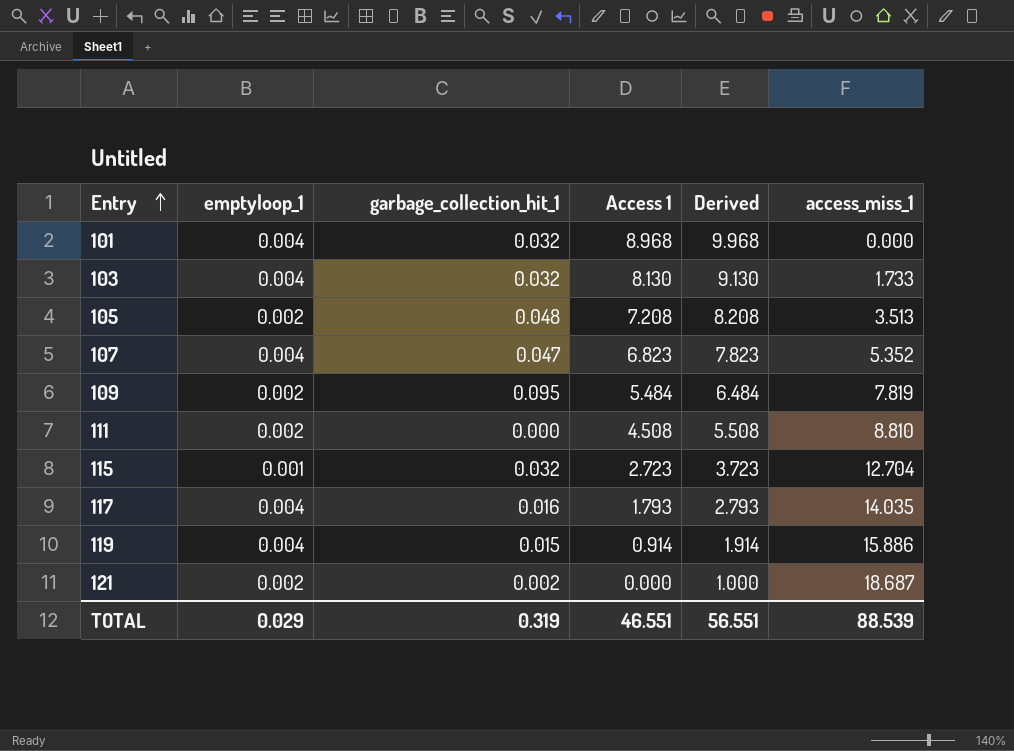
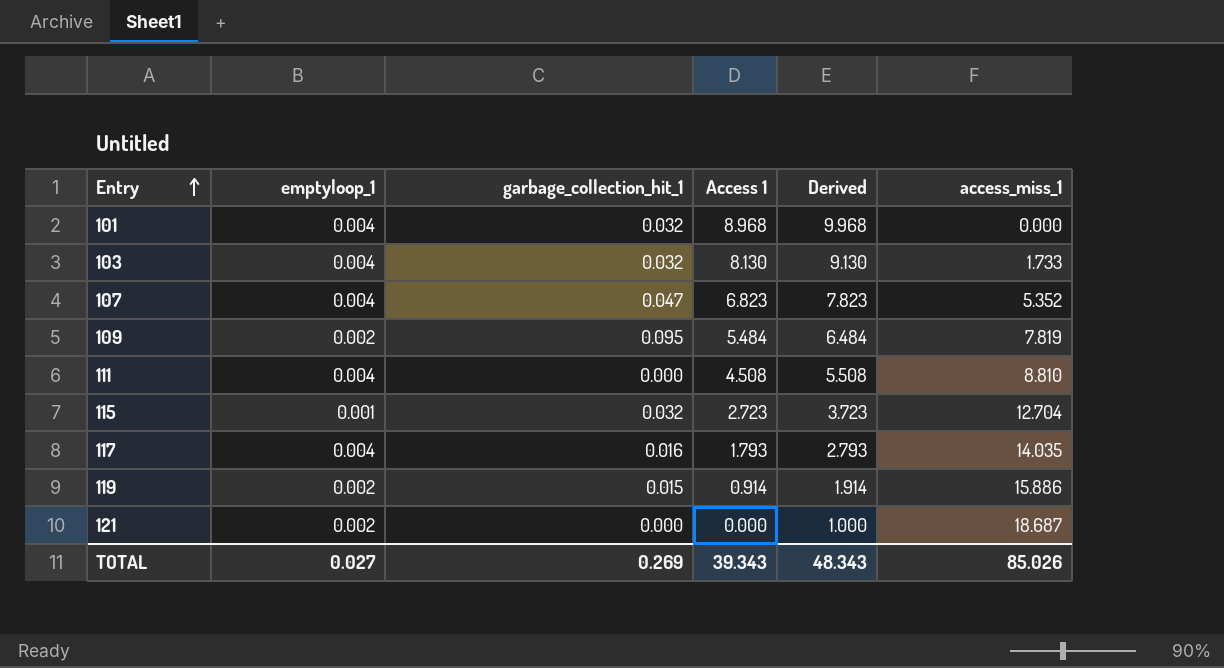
row 105: 0.002 | 0.048 | 7.208 | 8.208 | 3.513 -> none
111 | emptyloop_1: 0.002 -> 0.004
119 | emptyloop_1: 0.004 -> 0.002
121 | garbage_collection_hit_1: 0.002 -> 0.000
TOTAL | emptyloop_1: 0.029 -> 0.027
TOTAL | garbage_collection_hit_1: 0.319 -> 0.269
TOTAL | Access 1: 46.551 -> 39.343
TOTAL | Derived: 56.551 -> 48.343
TOTAL | access_miss_1: 88.539 -> 85.026

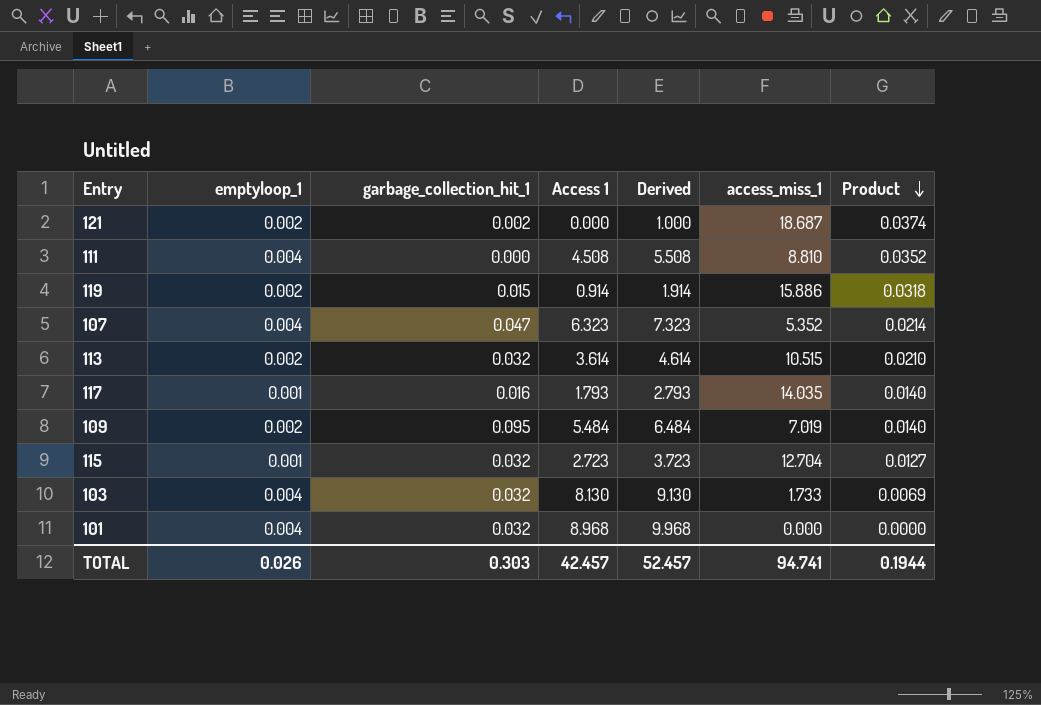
row order: Entry ascending -> Product descending
column Product | formula: none -> [emptyloop_1] * [access_miss_1]
121 | garbage_collection_hit_1: 0.000 -> 0.002
107 | Access 1: 6.823 -> 6.323
107 | Derived: 7.823 -> 7.323
row 113: none -> 0.002 | 0.032 | 3.614 | 4.614 | 10.515 | 0.0210
117 | emptyloop_1: 0.004 -> 0.001
109 | access_miss_1: 7.819 -> 7.019
TOTAL | emptyloop_1: 0.027 -> 0.026
TOTAL | garbage_collection_hit_1: 0.269 -> 0.303
TOTAL | Access 1: 39.343 -> 42.457
TOTAL | Derived: 48.343 -> 52.457
TOTAL | access_miss_1: 85.026 -> 94.741

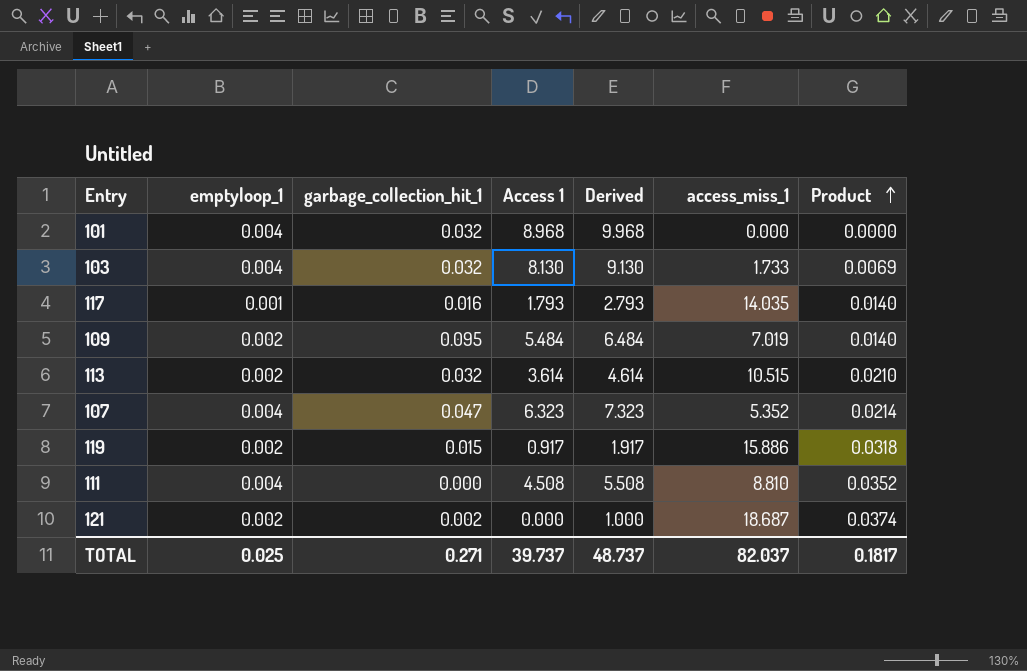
row order: Product descending -> Product ascending
row 115: 0.001 | 0.032 | 2.723 | 3.723 | 12.704 | 0.0127 -> none
119 | Access 1: 0.914 -> 0.917
119 | Derived: 1.914 -> 1.917
TOTAL | emptyloop_1: 0.026 -> 0.025
TOTAL | garbage_collection_hit_1: 0.303 -> 0.271
TOTAL | Access 1: 42.457 -> 39.737
TOTAL | Derived: 52.457 -> 48.737
TOTAL | access_miss_1: 94.741 -> 82.037
TOTAL | Product: 0.1944 -> 0.1817

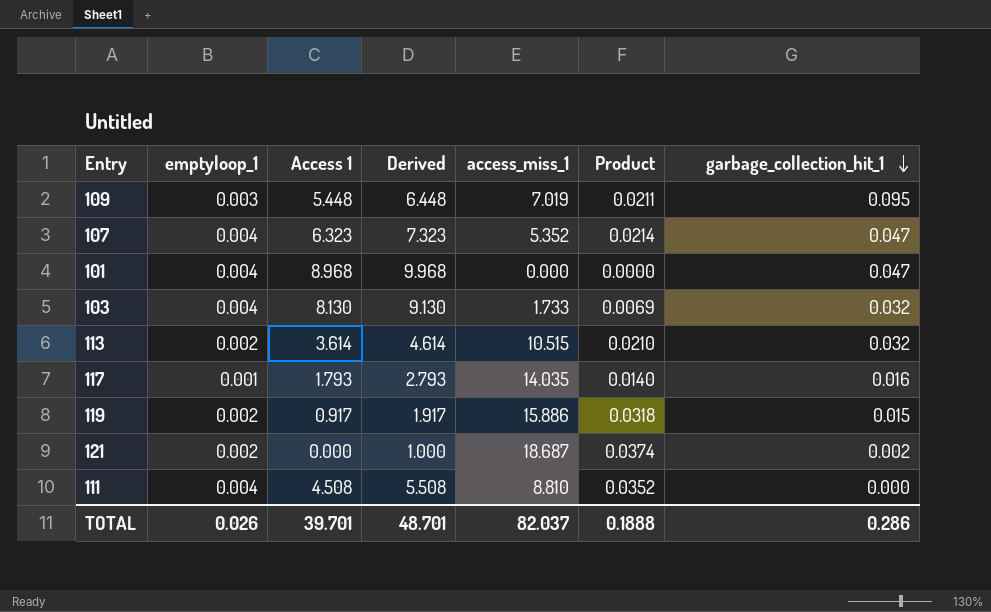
row order: Product ascending -> garbage_collection_hit_1 descending
column garbage_collection_hit_1 | position: 3 -> 7
109 | emptyloop_1: 0.002 -> 0.003
109 | Access 1: 5.484 -> 5.448
109 | Derived: 6.484 -> 6.448
109 | Product: 0.0140 -> 0.0211
101 | garbage_collection_hit_1: 0.032 -> 0.047
TOTAL | emptyloop_1: 0.025 -> 0.026
TOTAL | Access 1: 39.737 -> 39.701
TOTAL | Derived: 48.737 -> 48.701
TOTAL | Product: 0.1817 -> 0.1888
TOTAL | garbage_collection_hit_1: 0.271 -> 0.286

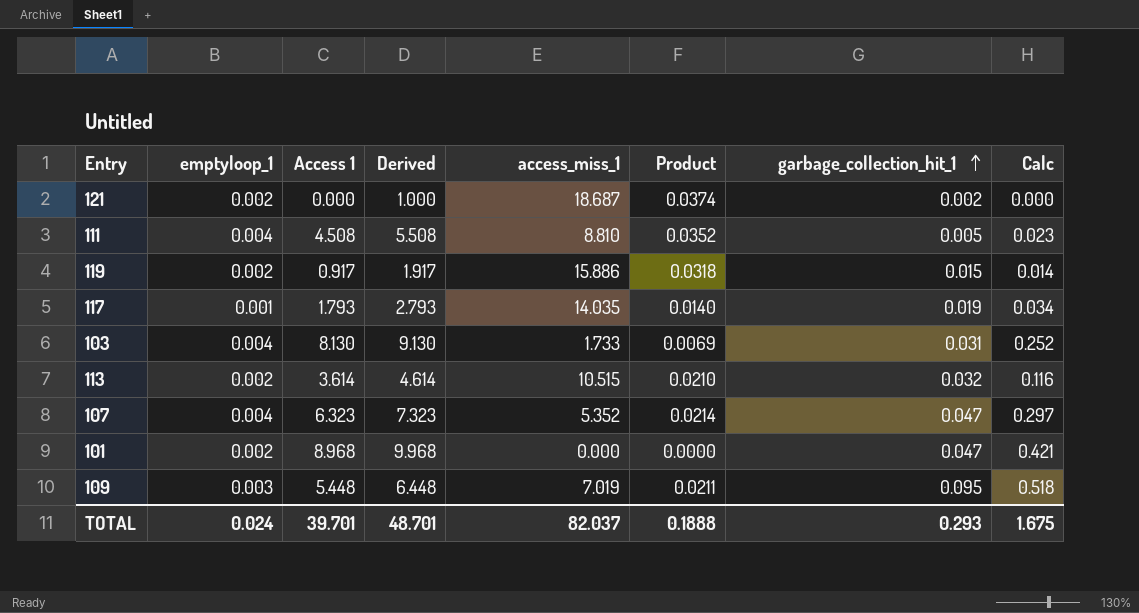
row order: garbage_collection_hit_1 descending -> garbage_collection_hit_1 ascending
column Calc | formula: none -> [Access 1] * [garbage_collection_hit_1]
111 | garbage_collection_hit_1: 0.000 -> 0.005
117 | garbage_collection_hit_1: 0.016 -> 0.019
103 | garbage_collection_hit_1: 0.032 -> 0.031
101 | emptyloop_1: 0.004 -> 0.002
TOTAL | emptyloop_1: 0.026 -> 0.024
TOTAL | garbage_collection_hit_1: 0.286 -> 0.293

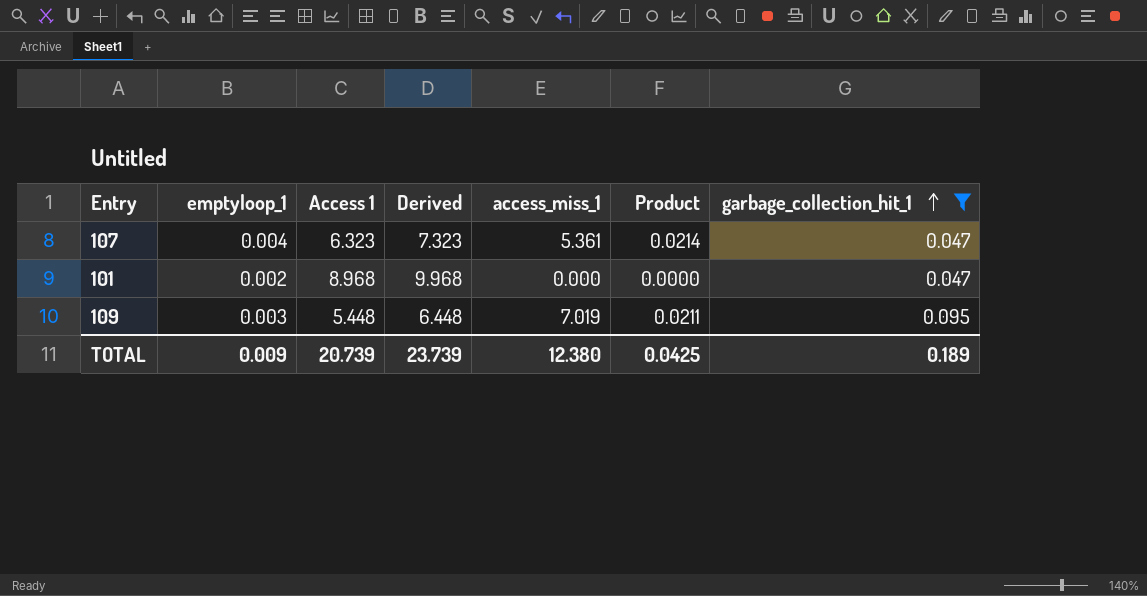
filter: none -> garbage_collection_hit_1 >= 0.047
column Calc | formula: [Access 1] * [garbage_collection_hit_1] -> none
107 | access_miss_1: 5.352 -> 5.361
TOTAL | emptyloop_1: 0.024 -> 0.009
TOTAL | Access 1: 39.701 -> 20.739
TOTAL | Derived: 48.701 -> 23.739
TOTAL | access_miss_1: 82.037 -> 12.380
TOTAL | Product: 0.1888 -> 0.0425
TOTAL | garbage_collection_hit_1: 0.293 -> 0.189

